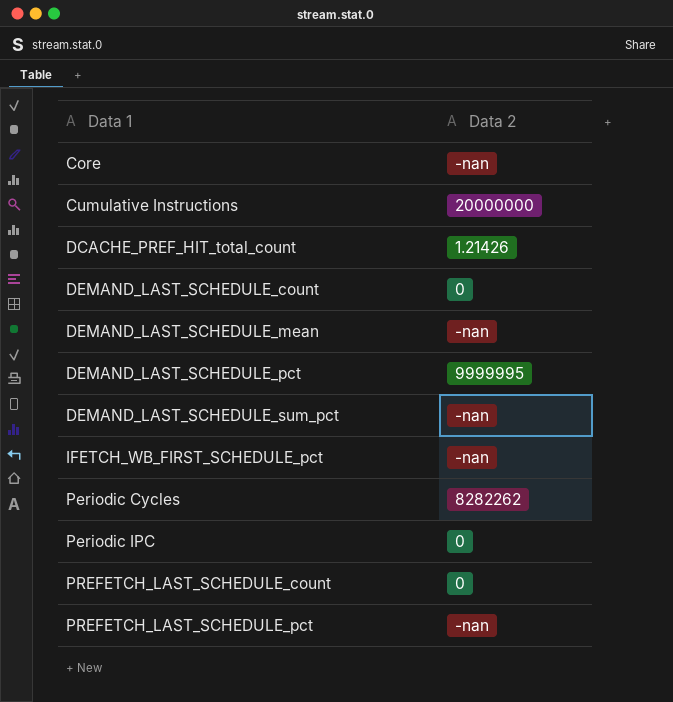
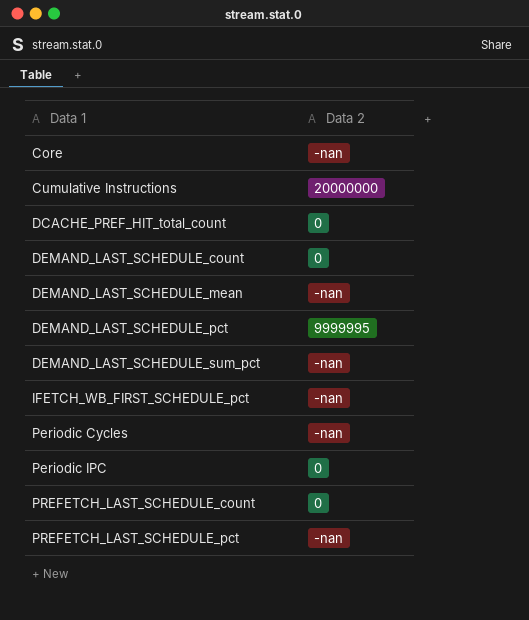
DCACHE_PREF_HIT_total_count | Data 2: 1.21426 -> 0
Periodic Cycles | Data 2: 8282262 -> -nan

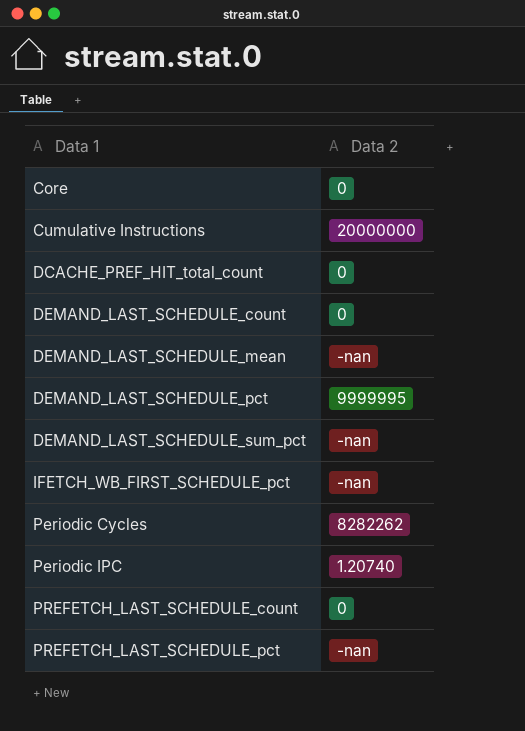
Core | Data 2: -nan -> 0
Periodic Cycles | Data 2: -nan -> 8282262
Periodic IPC | Data 2: 0 -> 1.20740

